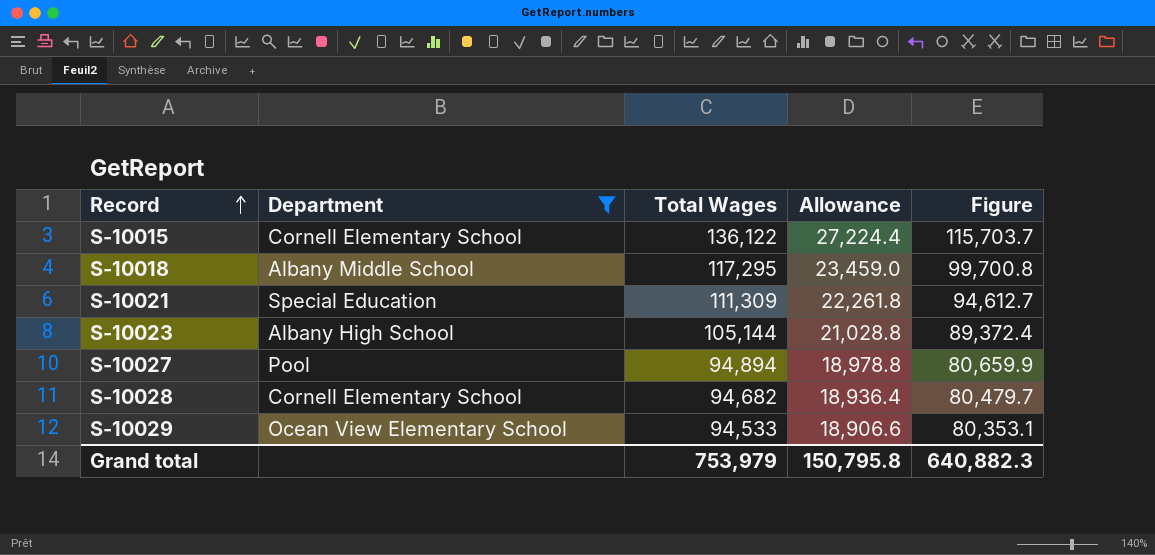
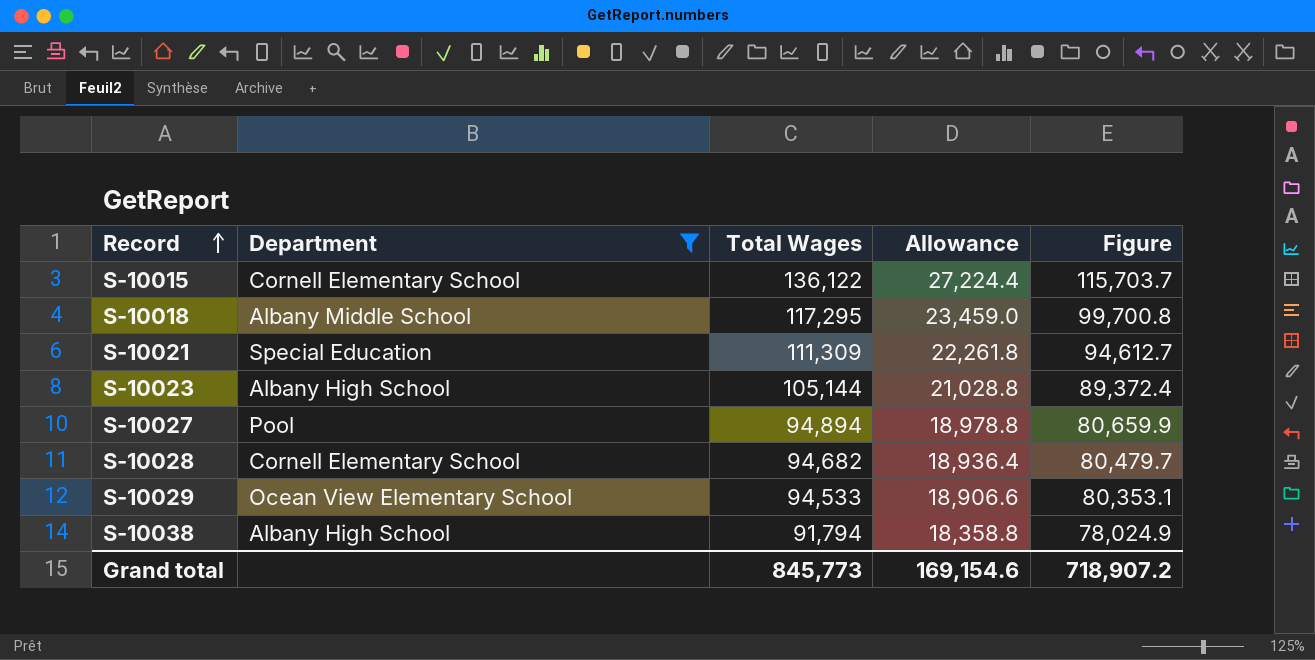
row S-10038: none -> Albany High School | 91,794 | 18,358.8 | 78,024.9
Grand total | Total Wages: 753,979 -> 845,773
Grand total | Allowance: 150,795.8 -> 169,154.6
Grand total | Figure: 640,882.3 -> 718,907.2

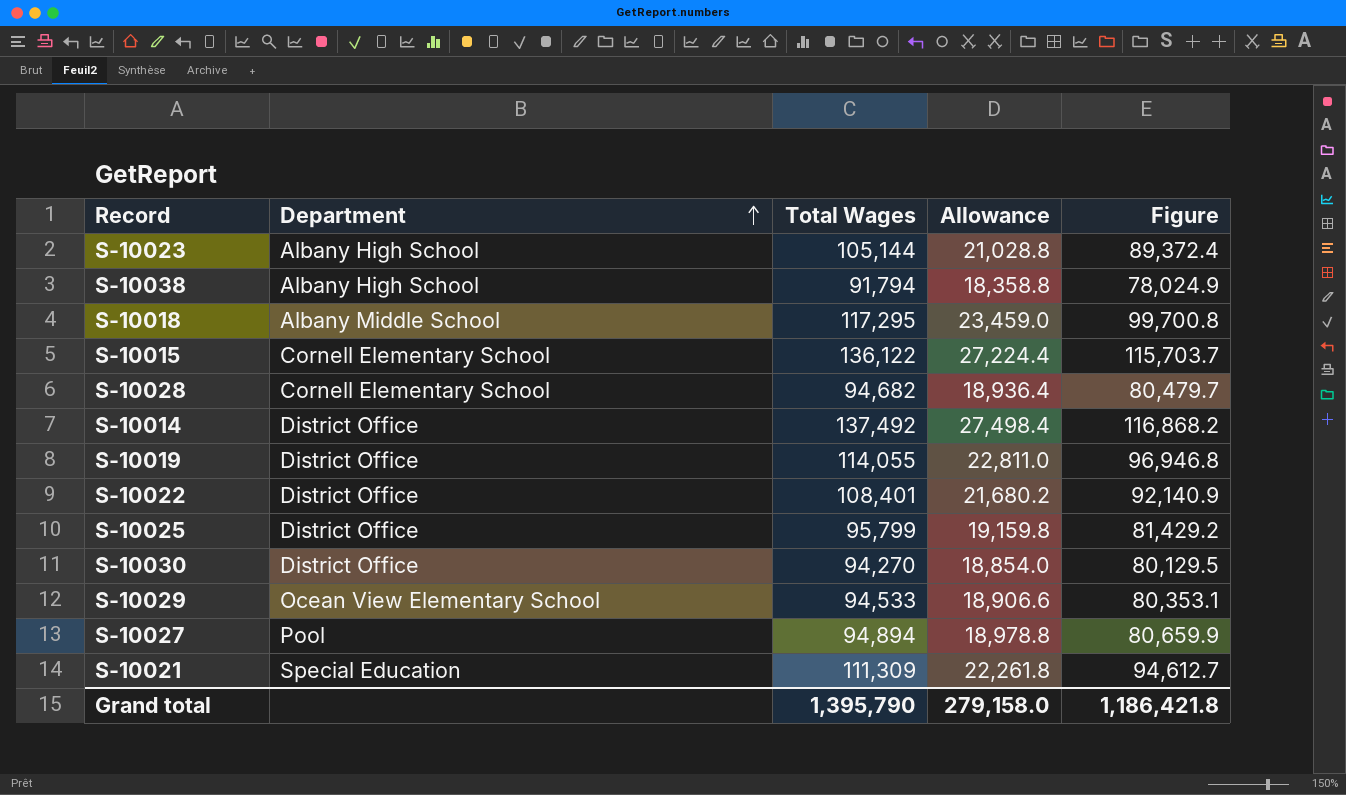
filter: Department != District Office -> none
row order: Record ascending -> Department ascending
Grand total | Total Wages: 845,773 -> 1,395,790
Grand total | Allowance: 169,154.6 -> 279,158.0
Grand total | Figure: 718,907.2 -> 1,186,421.8

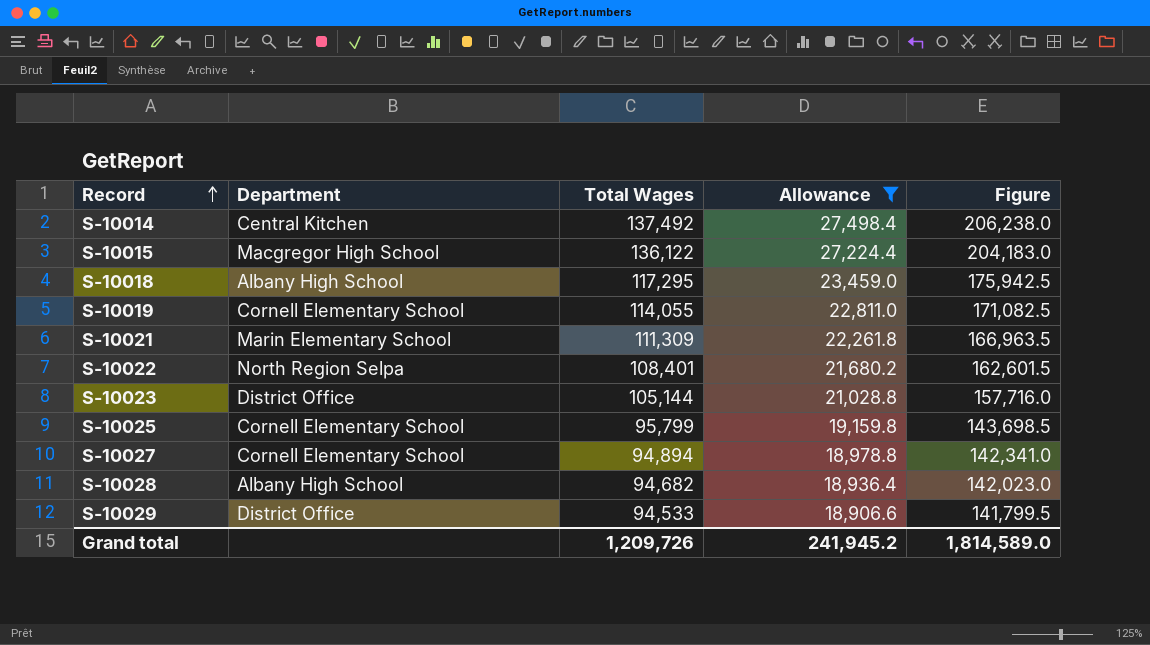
filter: none -> Allowance >= 18,906.6
row order: Department ascending -> Record ascending
column Figure | formula: [Total Wages] * 0.85 -> [Total Wages] * 1.5
S-10014 | Department: District Office -> Central Kitchen
S-10015 | Department: Cornell Elementary School -> Macgregor High School
S-10018 | Department: Albany Middle School -> Albany High School
S-10019 | Department: District Office -> Cornell Elementary School
S-10021 | Department: Special Education -> Marin Elementary School
S-10022 | Department: District Office -> North Region Selpa
S-10023 | Department: Albany High School -> District Office
S-10025 | Department: District Office -> Cornell Elementary School
S-10027 | Department: Pool -> Cornell Elementary School
S-10028 | Department: Cornell Elementary School -> Albany High School
S-10029 | Department: Ocean View Elementary School -> District Office
Grand total | Total Wages: 1,395,790 -> 1,209,726
Grand total | Allowance: 279,158.0 -> 241,945.2
Grand total | Figure: 1,186,421.8 -> 1,814,589.0

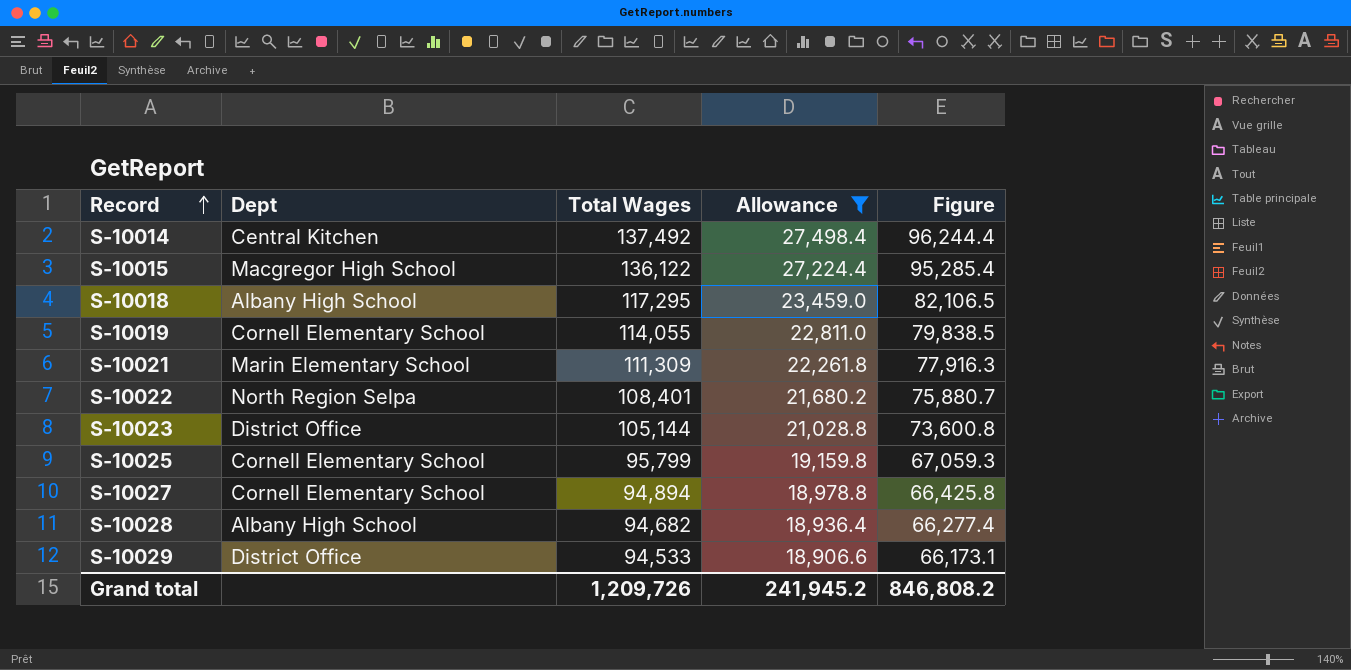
column name: Department -> Dept
column Figure | formula: [Total Wages] * 1.5 -> [Total Wages] * 0.7
Grand total | Figure: 1,814,589.0 -> 846,808.2

